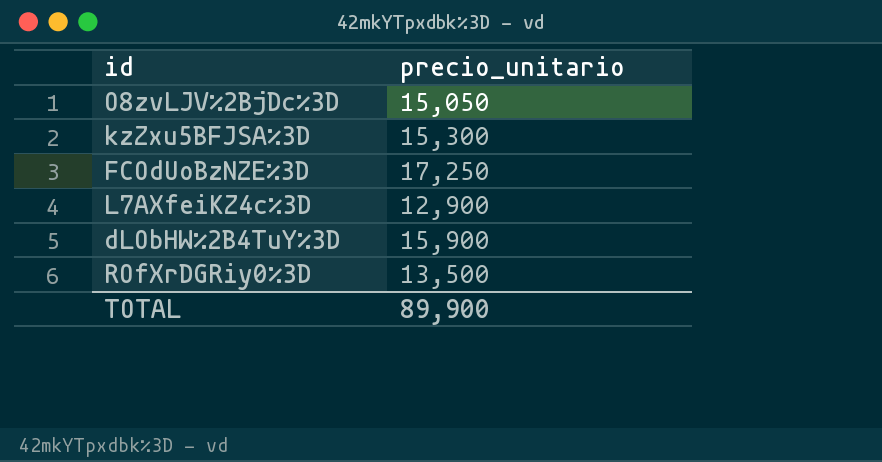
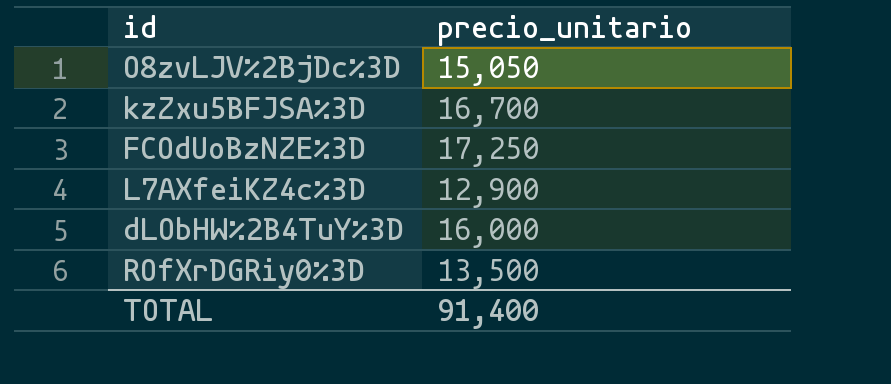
kzZxu5BFJSA%3D | precio_unitario: 15,300 -> 16,700
dLObHW%2B4TuY%3D | precio_unitario: 15,900 -> 16,000
TOTAL | precio_unitario: 89,900 -> 91,400

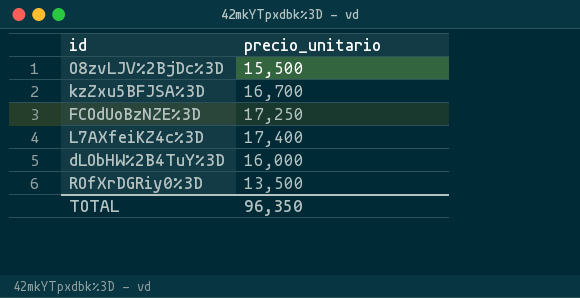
O8zvLJV%2BjDc%3D | precio_unitario: 15,050 -> 15,500
L7AXfeiKZ4c%3D | precio_unitario: 12,900 -> 17,400
TOTAL | precio_unitario: 91,400 -> 96,350

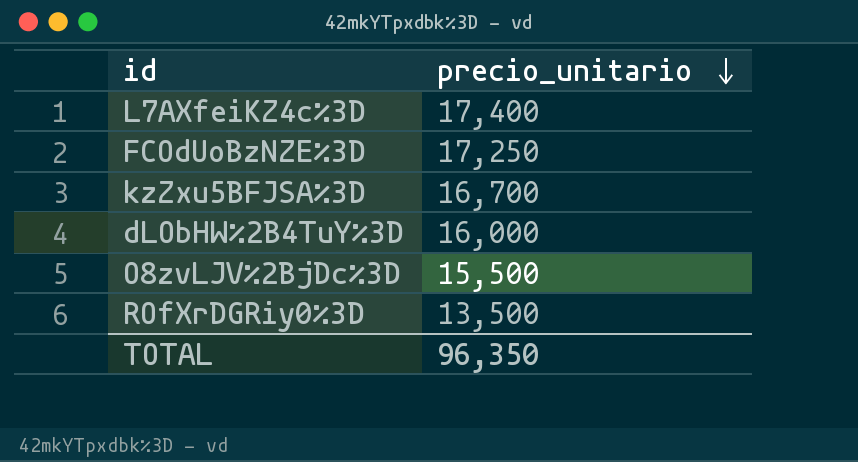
row order: none -> precio_unitario descending

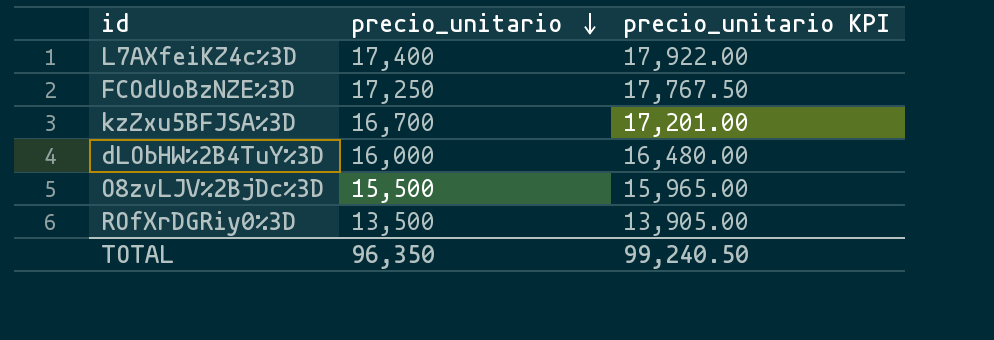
column precio_unitario KPI | formula: none -> [precio_unitario] * 1.03

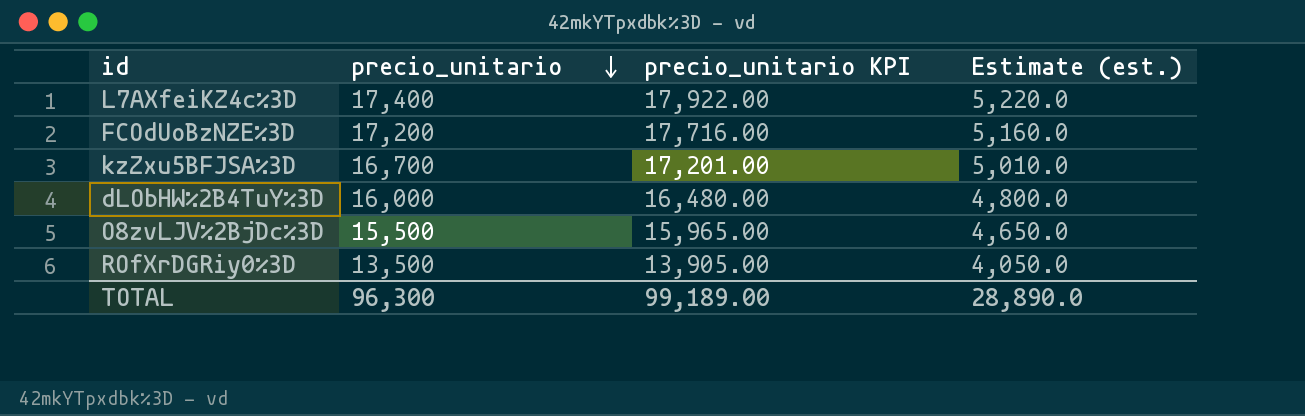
column Estimate (est.) | formula: none -> [precio_unitario] * 0.3
FCOdUoBzNZE%3D | precio_unitario: 17,250 -> 17,200
FCOdUoBzNZE%3D | precio_unitario KPI: 17,767.50 -> 17,716.00
TOTAL | precio_unitario: 96,350 -> 96,300
TOTAL | precio_unitario KPI: 99,240.50 -> 99,189.00

